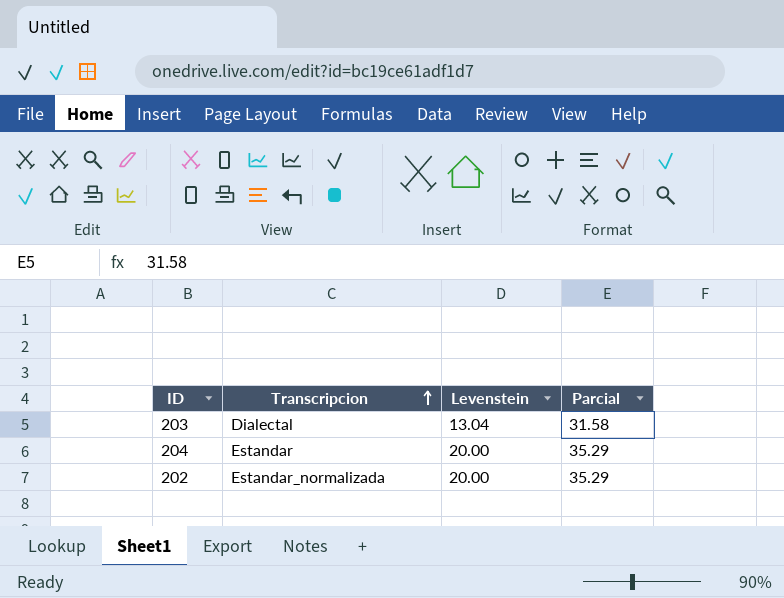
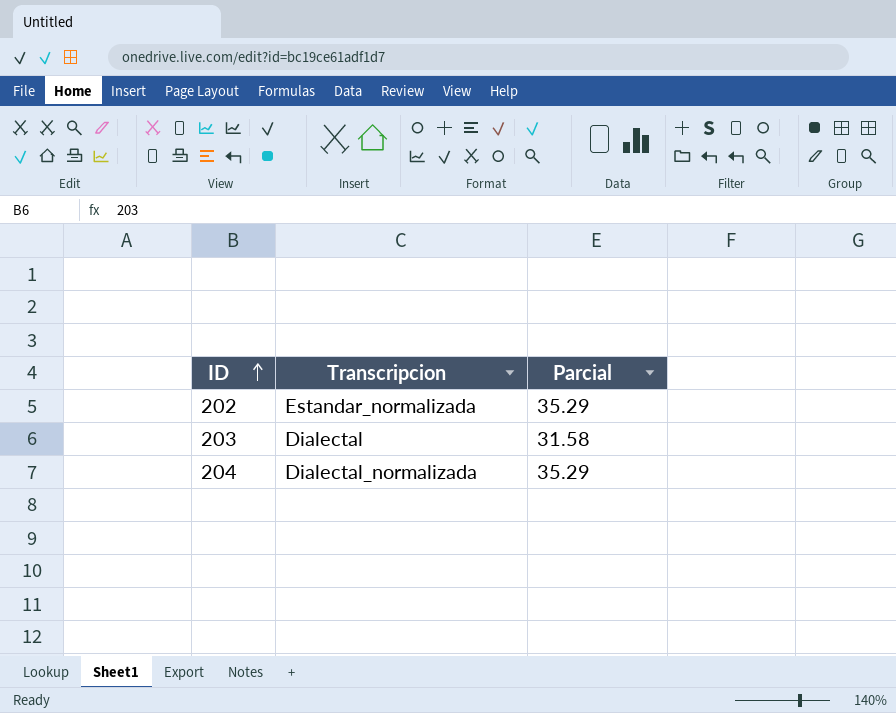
row order: Transcripcion ascending -> ID ascending
column Levenstein | position: 3 -> none
204 | Transcripcion: Estandar -> Dialectal_normalizada

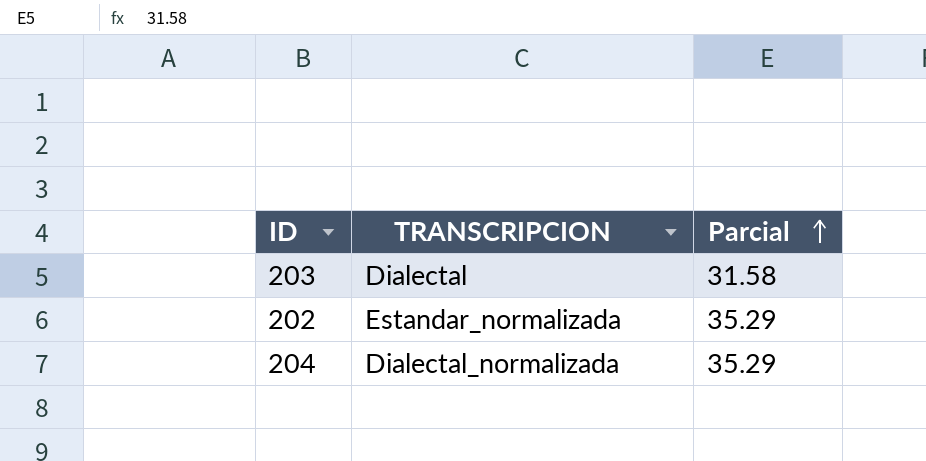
row order: ID ascending -> Parcial ascending
column name: Transcripcion -> TRANSCRIPCION

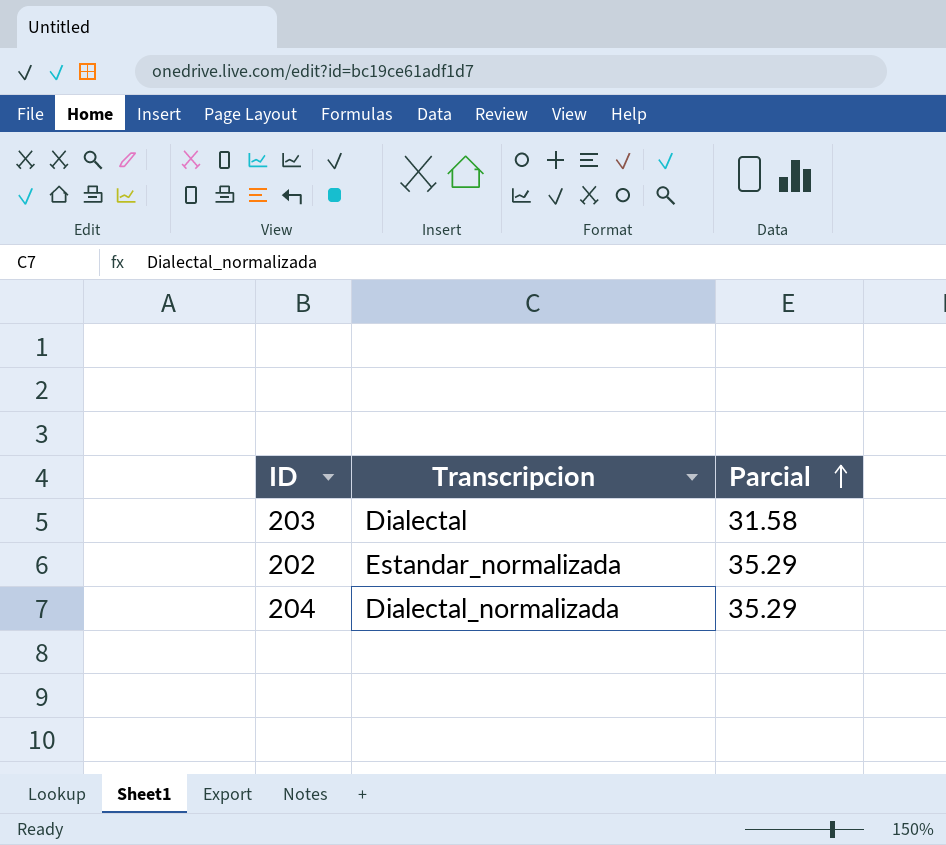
column name: TRANSCRIPCION -> Transcripcion

